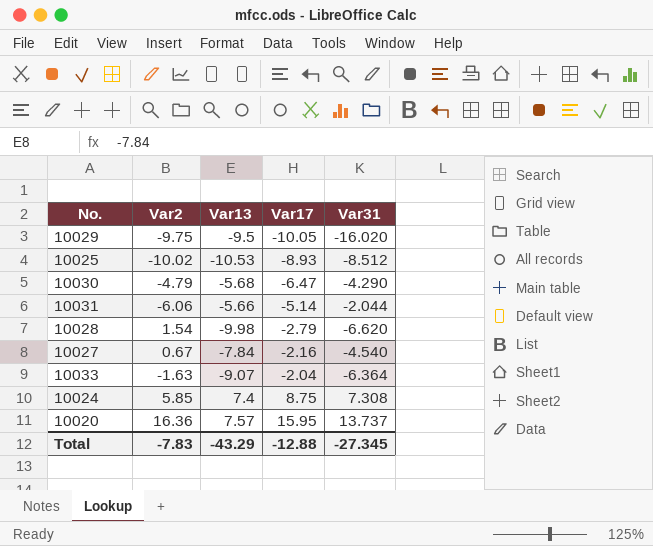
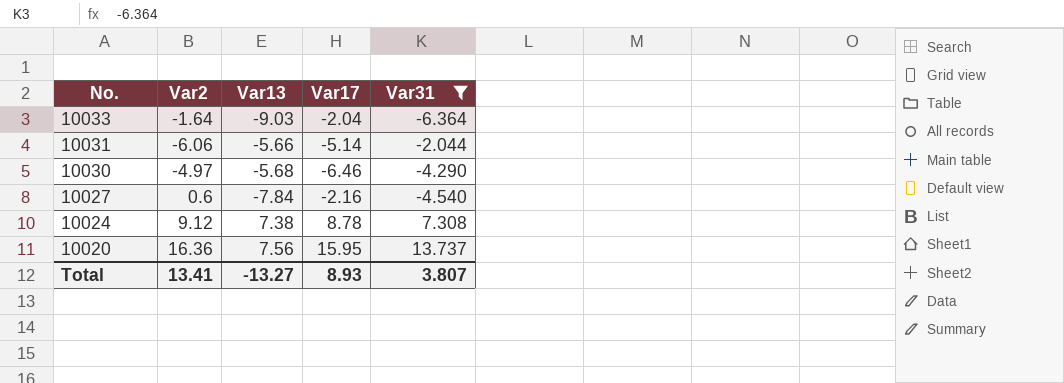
filter: none -> Var31 >= -6.364
row order: Var17 ascending -> No. descending
10033 | Var2: -1.63 -> -1.64
10033 | Var13: -9.07 -> -9.03
10030 | Var2: -4.79 -> -4.97
10030 | Var17: -6.47 -> -6.46
10027 | Var2: 0.67 -> 0.6
10024 | Var2: 5.85 -> 9.12
10024 | Var13: 7.4 -> 7.38
10024 | Var17: 8.75 -> 8.78
10020 | Var13: 7.57 -> 7.56
Total | Var2: -7.83 -> 13.41
Total | Var13: -43.29 -> -13.27
Total | Var17: -12.88 -> 8.93
Total | Var31: -27.345 -> 3.807

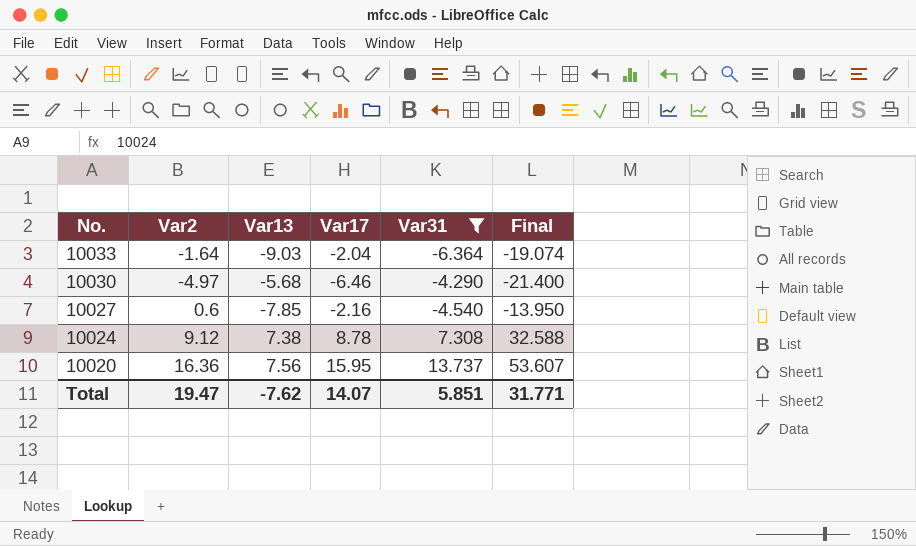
column Final | formula: none -> [Var2] + [Var13] + [Var17] + [Var31]
row 10031: -6.06 | -5.66 | -5.14 | -2.044 -> none
10027 | Var13: -7.84 -> -7.85
Total | Var2: 13.41 -> 19.47
Total | Var13: -13.27 -> -7.62
Total | Var17: 8.93 -> 14.07
Total | Var31: 3.807 -> 5.851

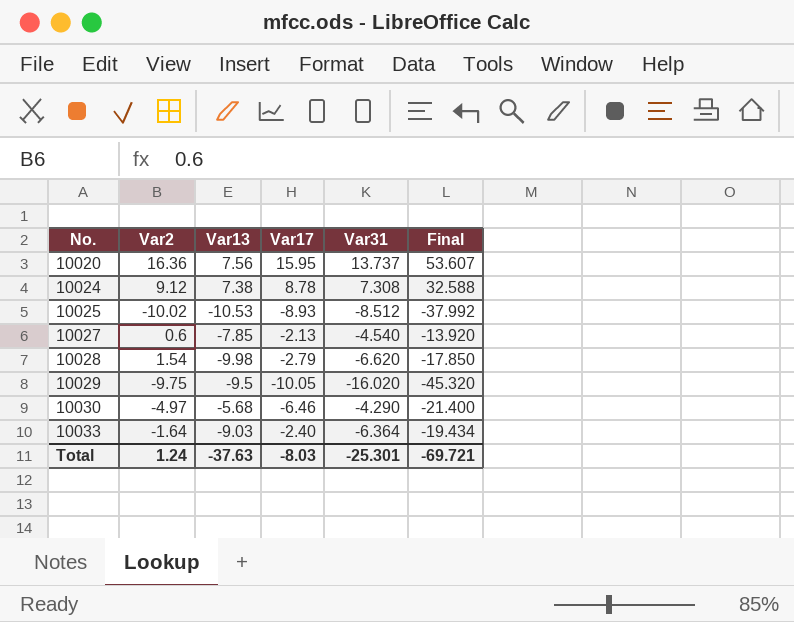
filter: Var31 >= -6.364 -> none
row order: No. descending -> No. ascending
10027 | Var17: -2.16 -> -2.13
10027 | Final: -13.950 -> -13.920
10033 | Var17: -2.04 -> -2.40
10033 | Final: -19.074 -> -19.434
Total | Var2: 19.47 -> 1.24
Total | Var13: -7.62 -> -37.63
Total | Var17: 14.07 -> -8.03
Total | Var31: 5.851 -> -25.301
Total | Final: 31.771 -> -69.721

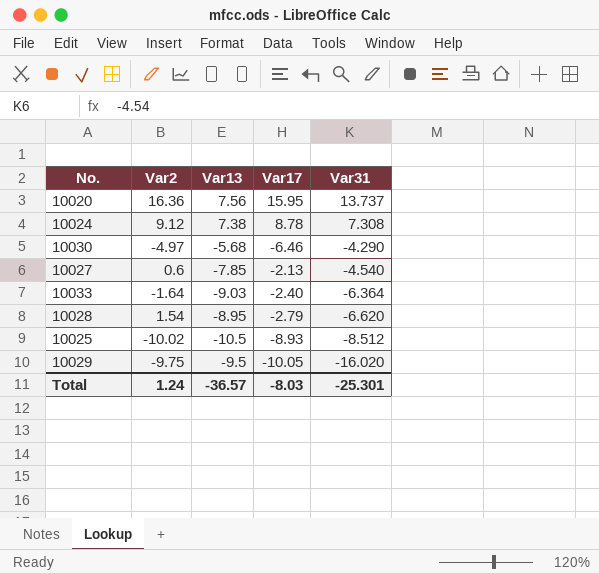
row order: No. ascending -> Var31 descending
column Final | formula: [Var2] + [Var13] + [Var17] + [Var31] -> none
10028 | Var13: -9.98 -> -8.95
10025 | Var13: -10.53 -> -10.5
Total | Var13: -37.63 -> -36.57

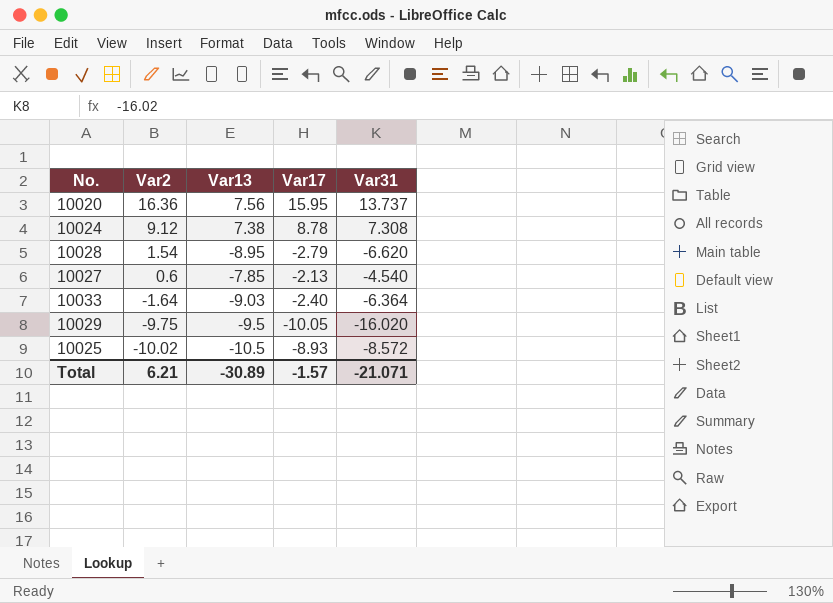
row order: Var31 descending -> Var2 descending
row 10030: -4.97 | -5.68 | -6.46 | -4.290 -> none
10025 | Var31: -8.512 -> -8.572
Total | Var2: 1.24 -> 6.21
Total | Var13: -36.57 -> -30.89
Total | Var17: -8.03 -> -1.57
Total | Var31: -25.301 -> -21.071

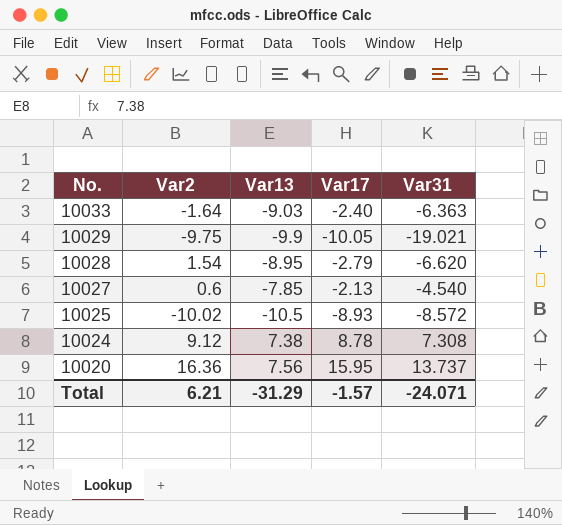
row order: Var2 descending -> No. descending
10033 | Var31: -6.364 -> -6.363
10029 | Var13: -9.5 -> -9.9
10029 | Var31: -16.020 -> -19.021
Total | Var13: -30.89 -> -31.29
Total | Var31: -21.071 -> -24.071

